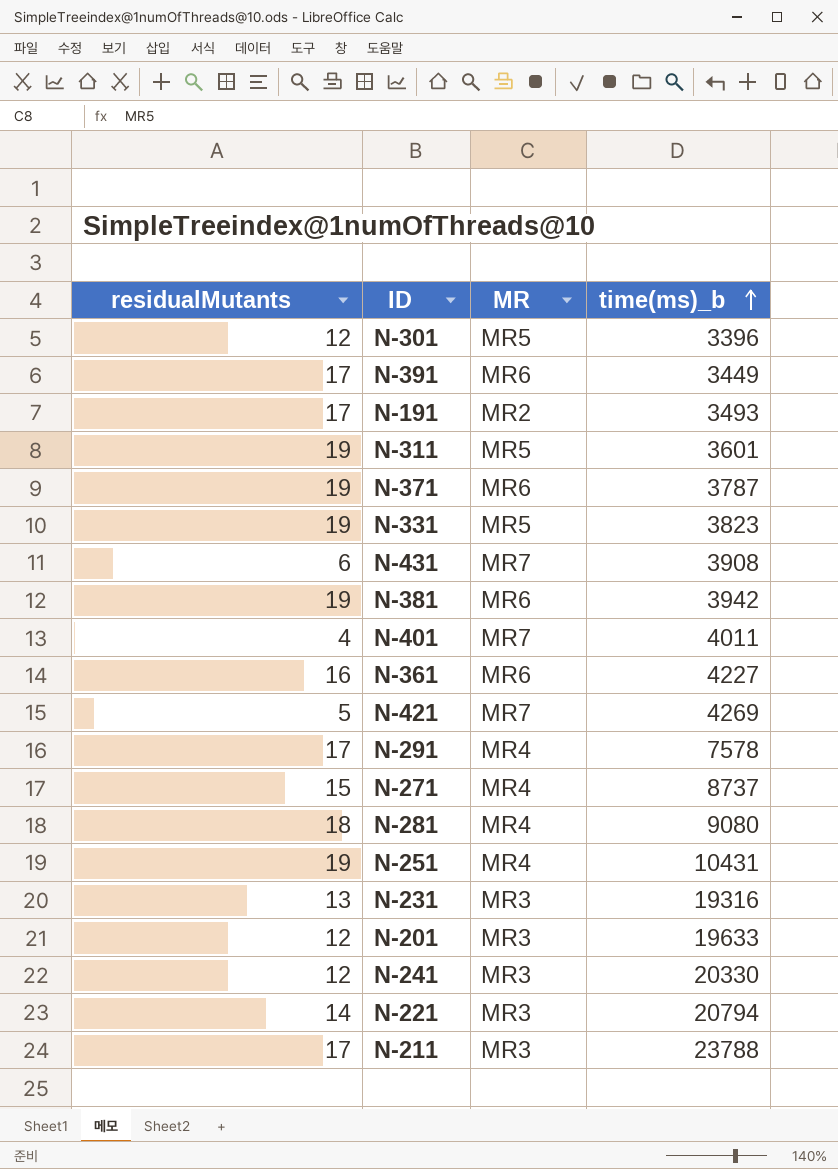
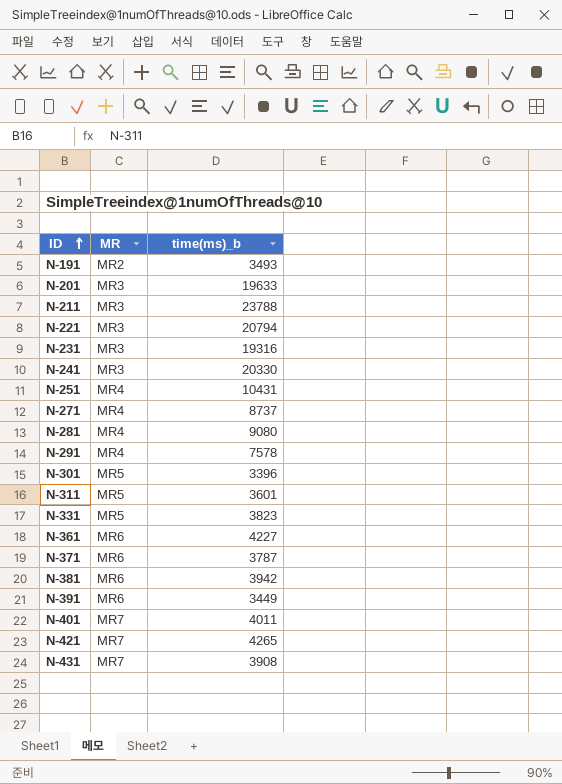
row order: time(ms)_b ascending -> ID ascending
column residualMutants | position: 1 -> none
N-421 | time(ms)_b: 4269 -> 4265

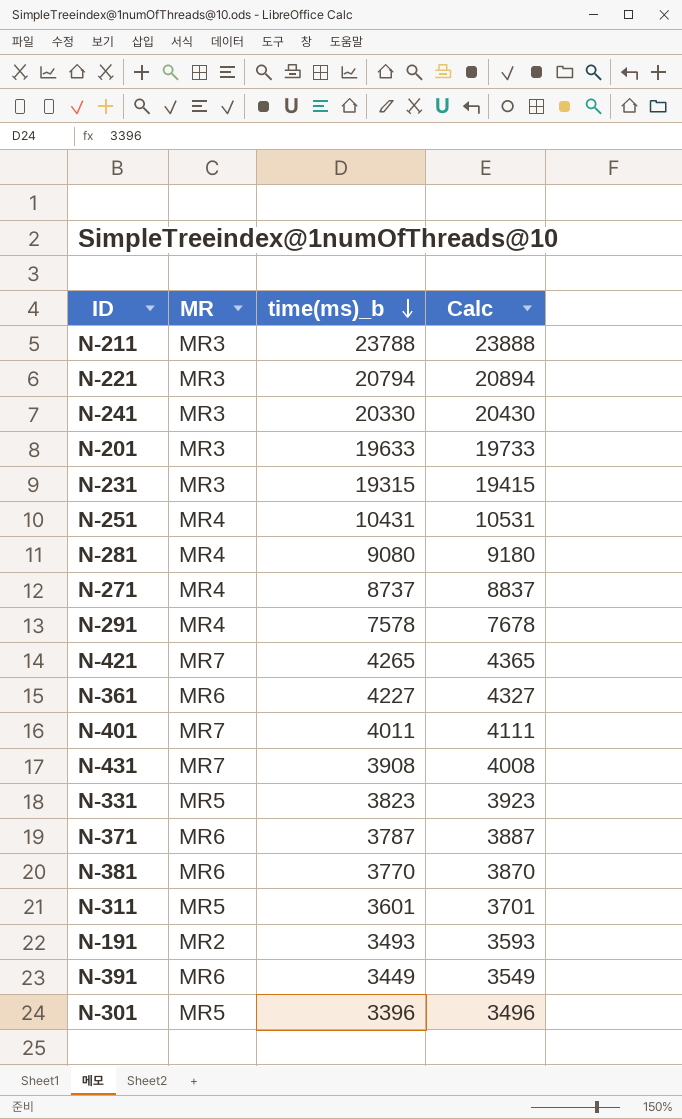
row order: ID ascending -> time(ms)_b descending
column Calc | formula: none -> [time(ms)_b] + 100
N-231 | time(ms)_b: 19316 -> 19315
N-381 | time(ms)_b: 3942 -> 3770

